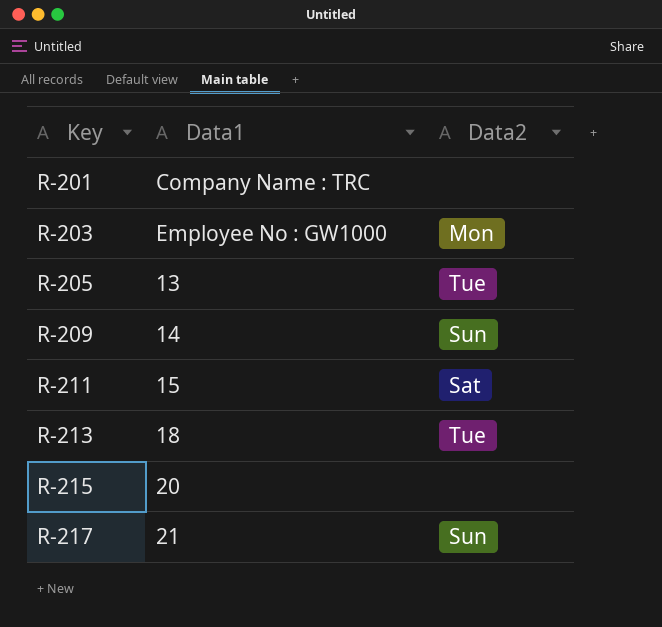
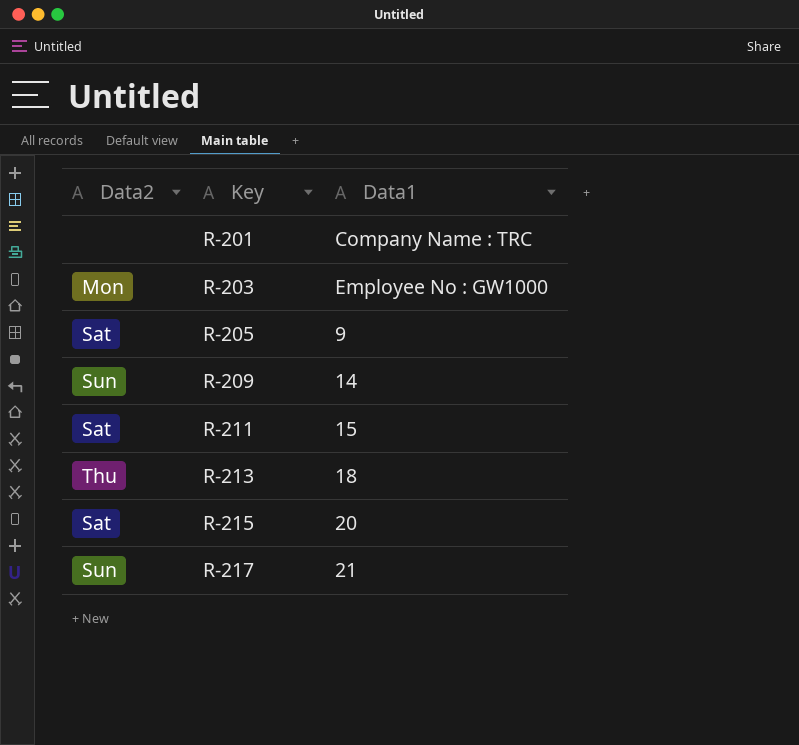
column Data2 | position: 3 -> 1
R-205 | Data2: Tue -> Sat
R-205 | Data1: 13 -> 9
R-213 | Data2: Tue -> Thu
R-215 | Data2: none -> Sat

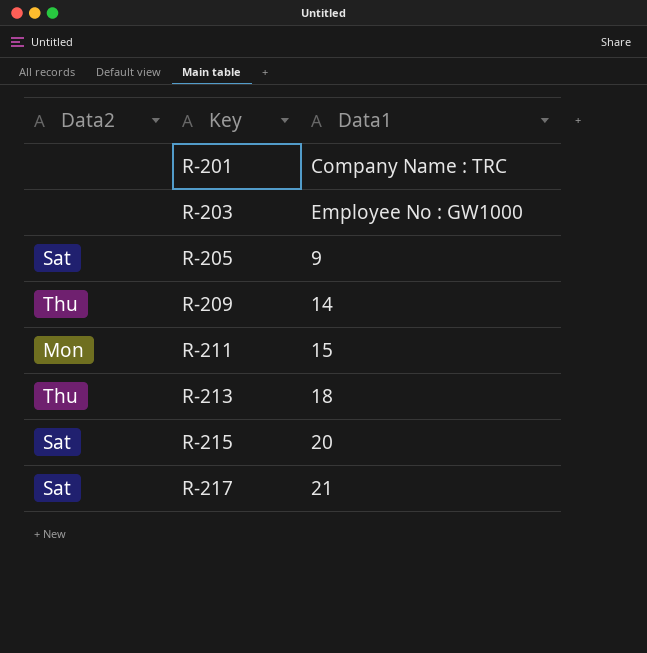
R-203 | Data2: Mon -> none
R-209 | Data2: Sun -> Thu
R-211 | Data2: Sat -> Mon
R-217 | Data2: Sun -> Sat

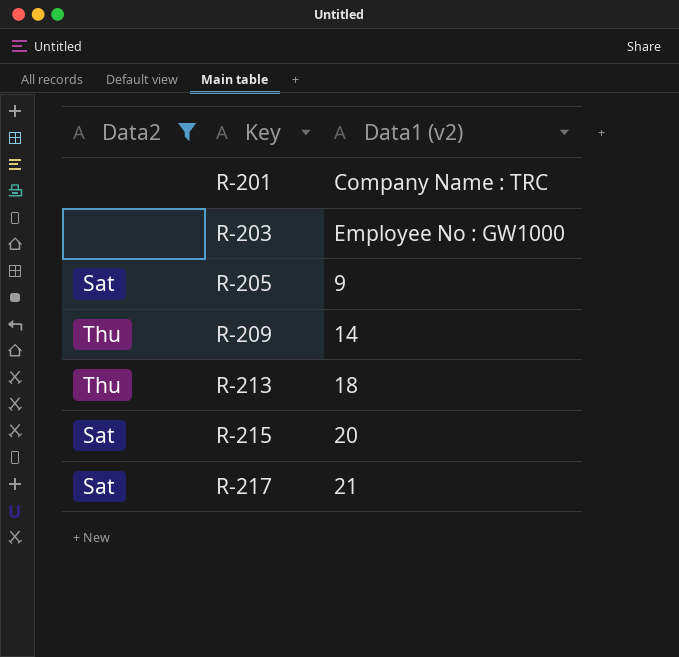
filter: none -> Data2 != Mon
column name: Data1 -> Data1 (v2)

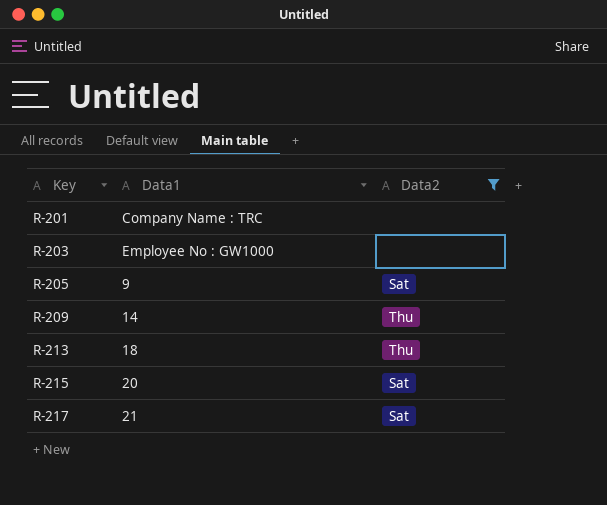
column name: Data1 (v2) -> Data1
column Data2 | position: 1 -> 3

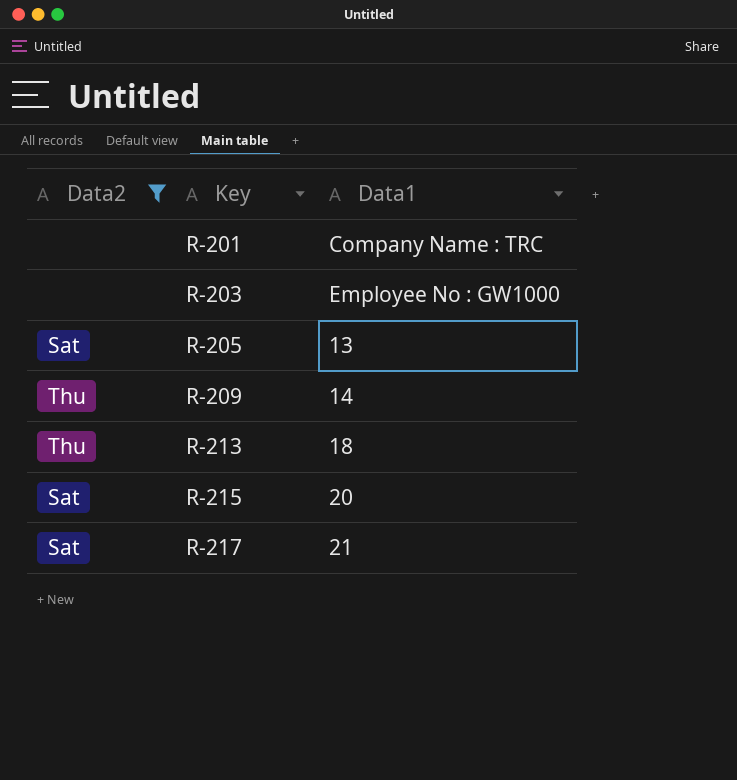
column Data2 | position: 3 -> 1
R-205 | Data1: 9 -> 13

